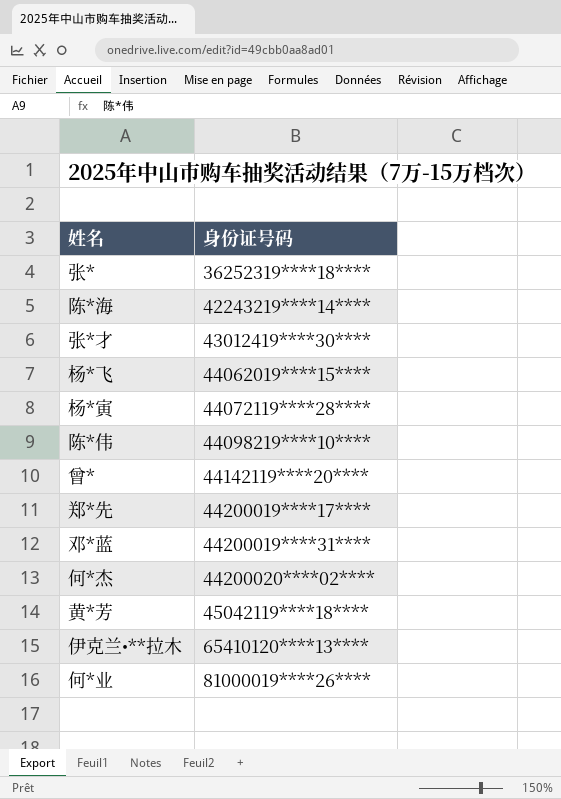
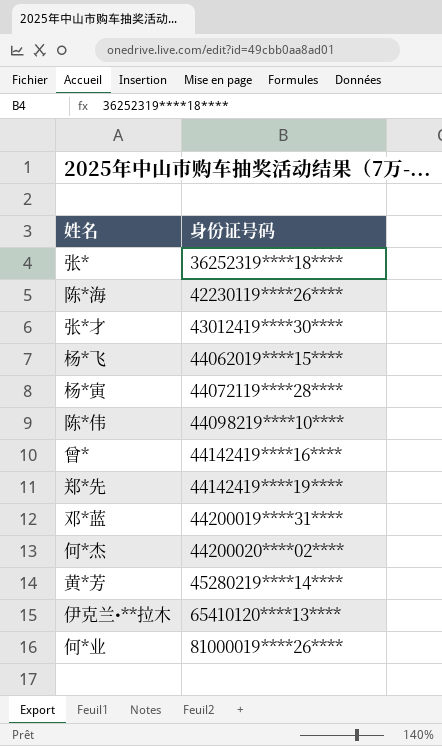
陈*海 | 身份证号码: 42243219****14**** -> 42230119****26****
曾* | 身份证号码: 44142119****20**** -> 44142419****16****
郑*先 | 身份证号码: 44200019****17**** -> 44142419****19****
黄*芳 | 身份证号码: 45042119****18**** -> 45280219****14****

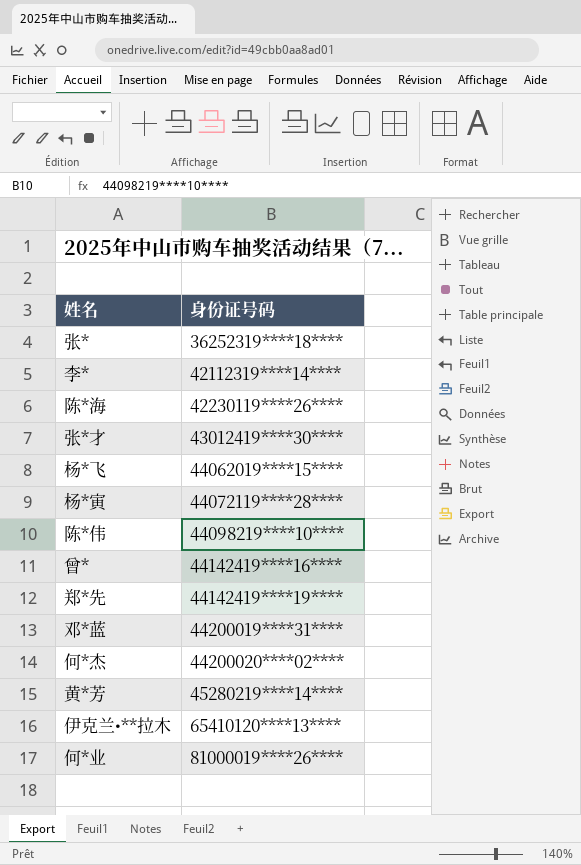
row 李*: none -> 42112319****14****

